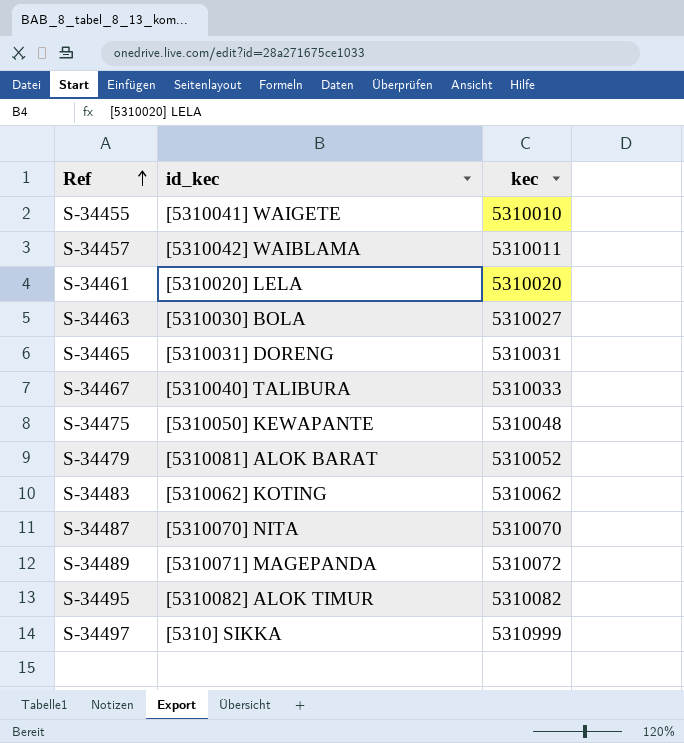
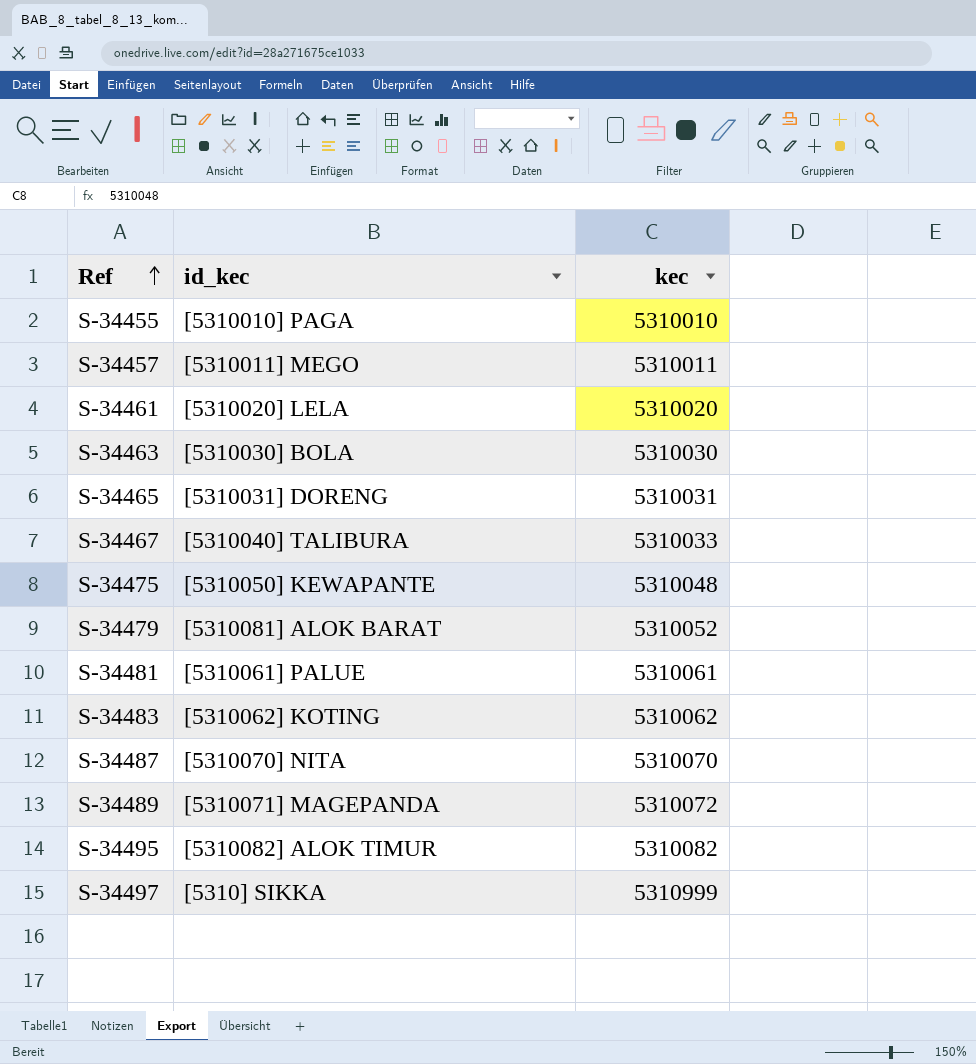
S-34455 | id_kec: [5310041] WAIGETE -> [5310010] PAGA
S-34457 | id_kec: [5310042] WAIBLAMA -> [5310011] MEGO
S-34463 | kec: 5310027 -> 5310030
row S-34481: none -> [5310061] PALUE | 5310061

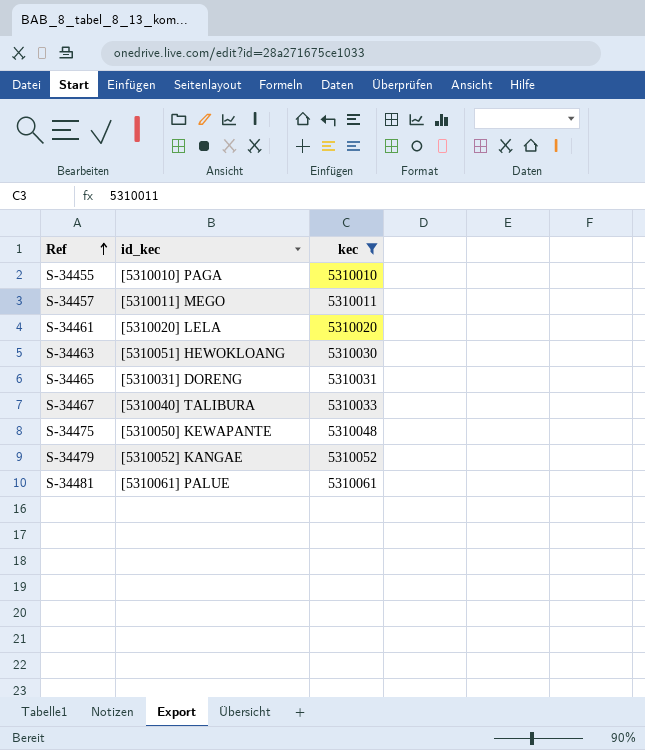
filter: none -> kec <= 5310061
S-34463 | id_kec: [5310030] BOLA -> [5310051] HEWOKLOANG
S-34479 | id_kec: [5310081] ALOK BARAT -> [5310052] KANGAE

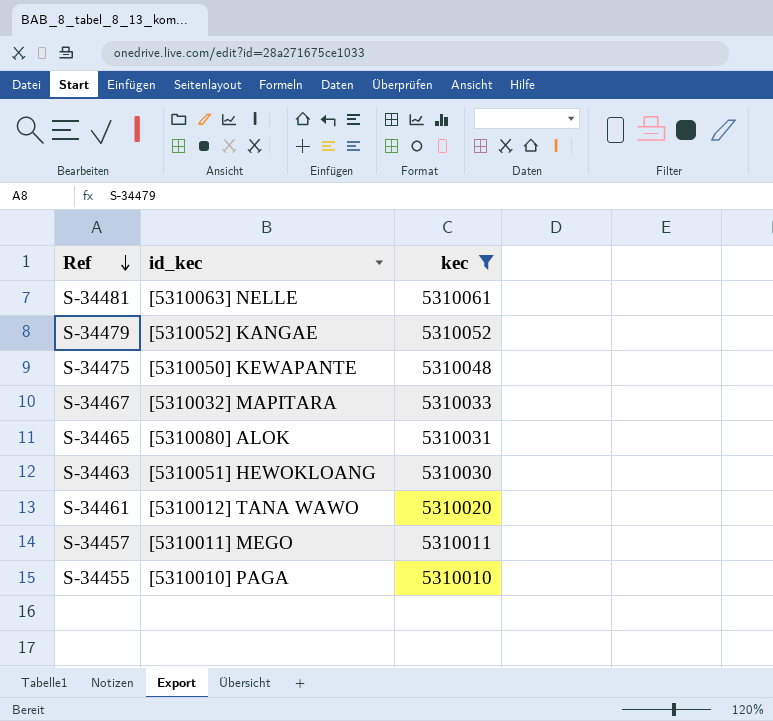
row order: Ref ascending -> Ref descending
S-34481 | id_kec: [5310061] PALUE -> [5310063] NELLE
S-34467 | id_kec: [5310040] TALIBURA -> [5310032] MAPITARA
S-34465 | id_kec: [5310031] DORENG -> [5310080] ALOK
S-34461 | id_kec: [5310020] LELA -> [5310012] TANA WAWO

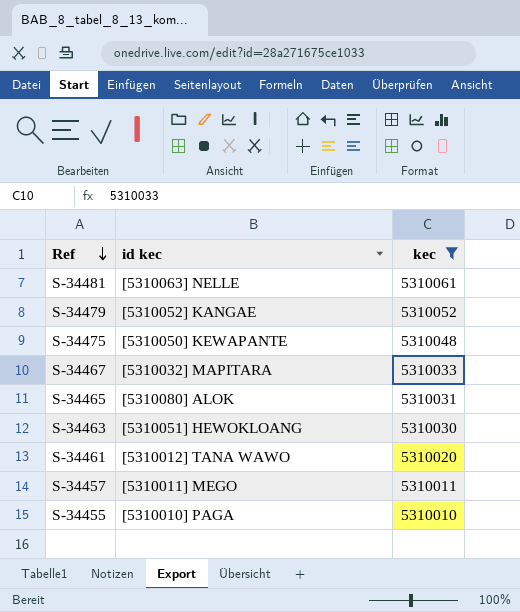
column name: id_kec -> id kec

